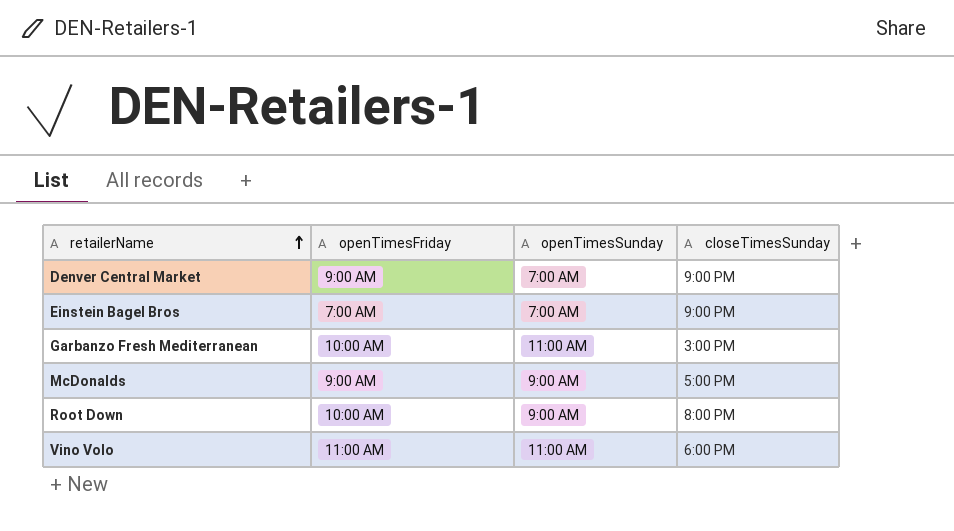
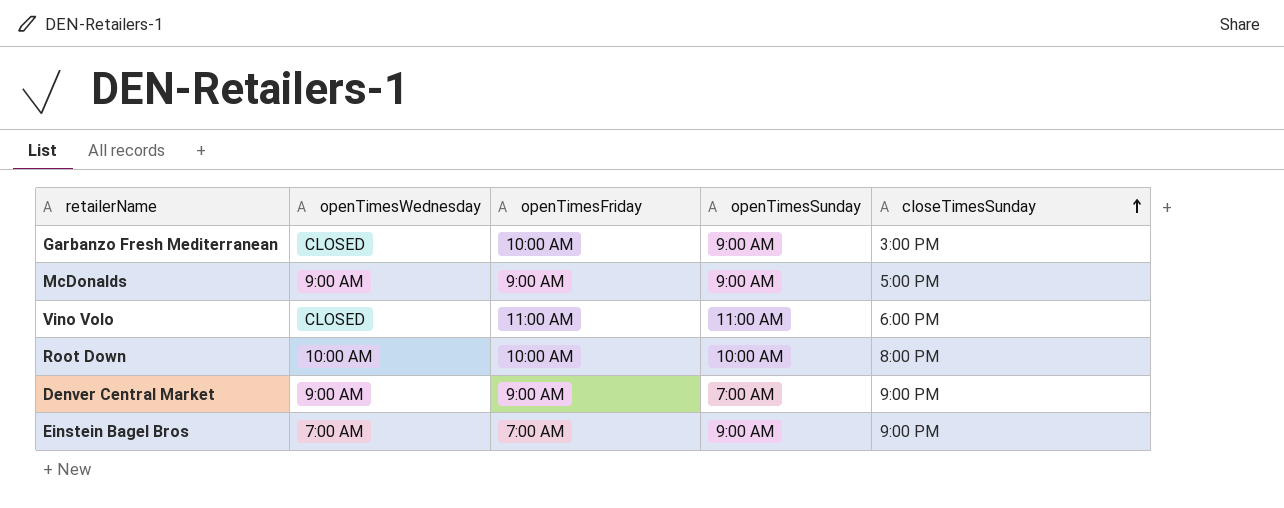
row order: retailerName ascending -> closeTimesSunday ascending
column openTimesWednesday | position: none -> 2
Garbanzo Fresh Mediterranean | openTimesSunday: 11:00 AM -> 9:00 AM
Root Down | openTimesSunday: 9:00 AM -> 10:00 AM
Einstein Bagel Bros | openTimesSunday: 7:00 AM -> 9:00 AM

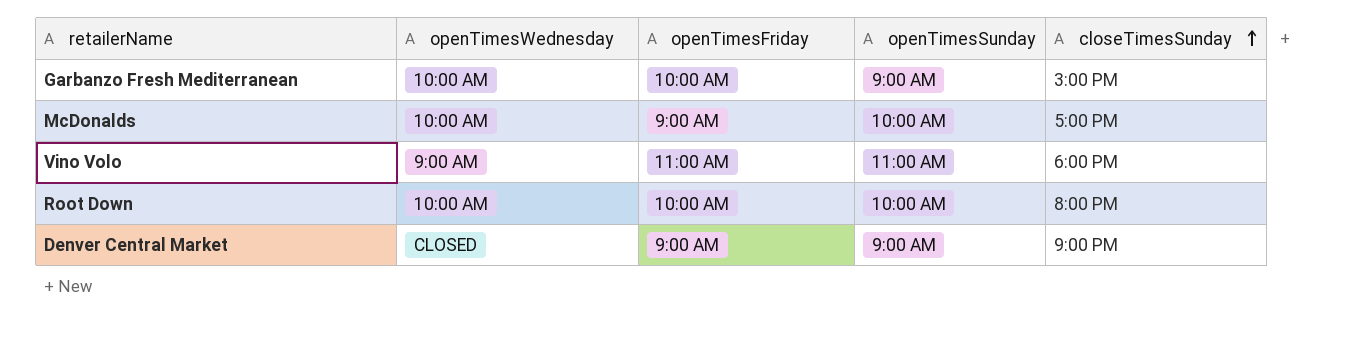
row Einstein Bagel Bros: 7:00 AM | 7:00 AM | 9:00 AM | 9:00 PM -> none
Garbanzo Fresh Mediterranean | openTimesWednesday: CLOSED -> 10:00 AM
McDonalds | openTimesWednesday: 9:00 AM -> 10:00 AM
McDonalds | openTimesSunday: 9:00 AM -> 10:00 AM
Vino Volo | openTimesWednesday: CLOSED -> 9:00 AM
Denver Central Market | openTimesWednesday: 9:00 AM -> CLOSED
Denver Central Market | openTimesSunday: 7:00 AM -> 9:00 AM

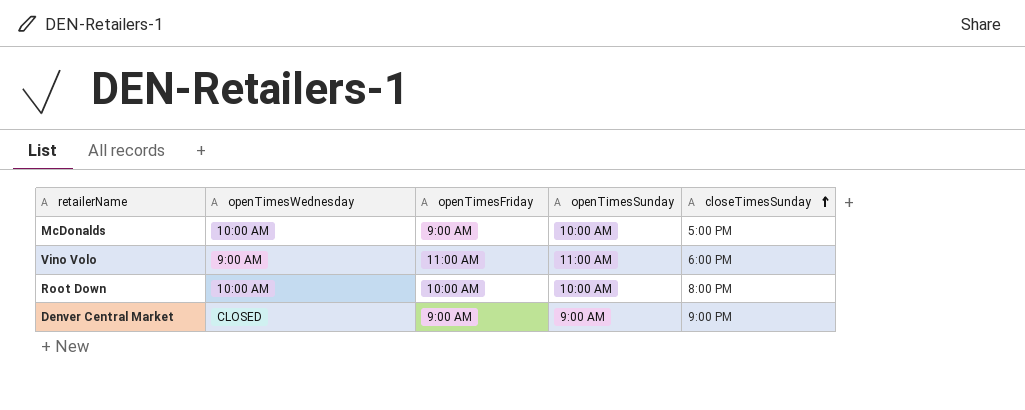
row Garbanzo Fresh Mediterranean: 10:00 AM | 10:00 AM | 9:00 AM | 3:00 PM -> none

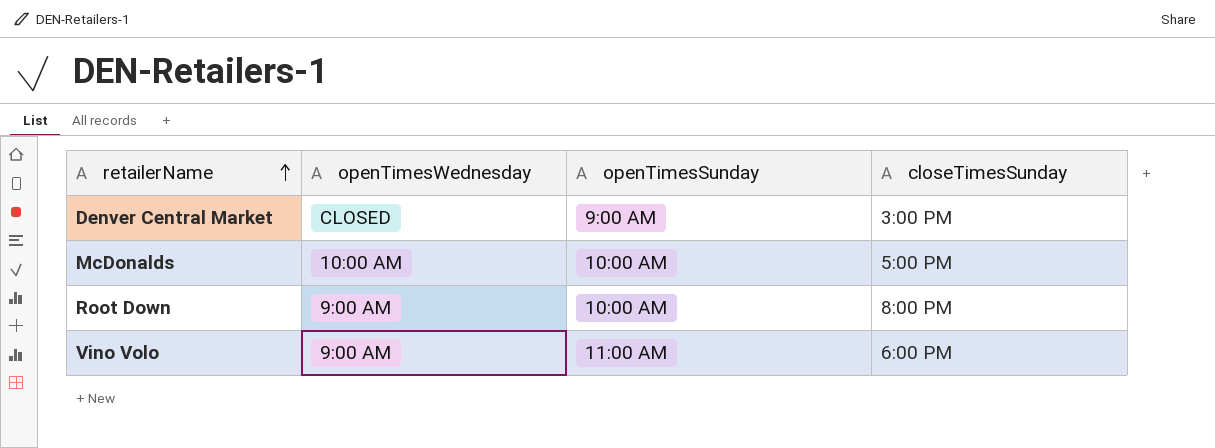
row order: closeTimesSunday ascending -> retailerName ascending
column openTimesFriday | position: 3 -> none
Denver Central Market | closeTimesSunday: 9:00 PM -> 3:00 PM
Root Down | openTimesWednesday: 10:00 AM -> 9:00 AM

